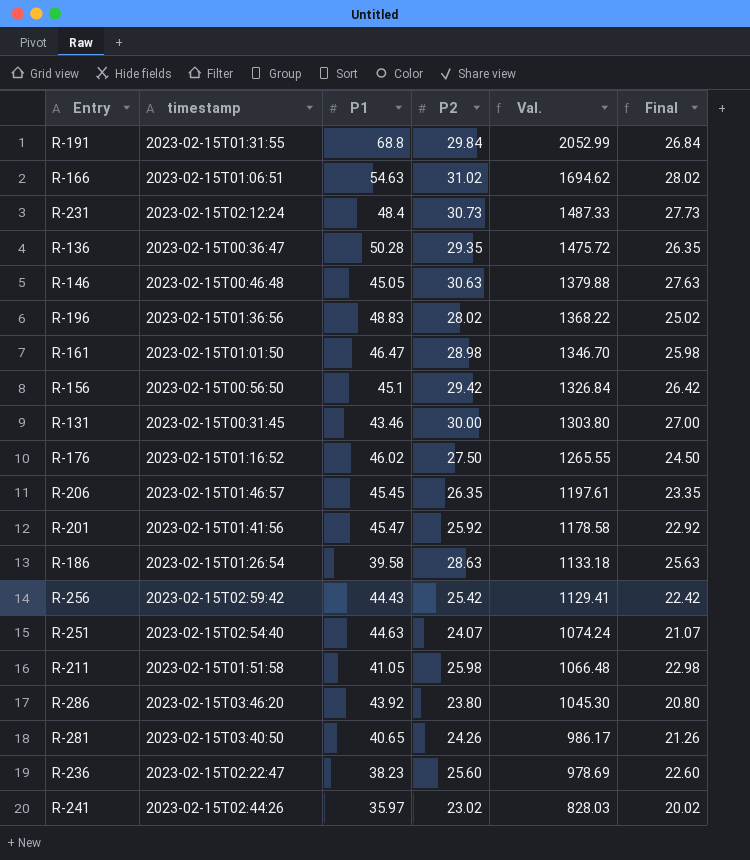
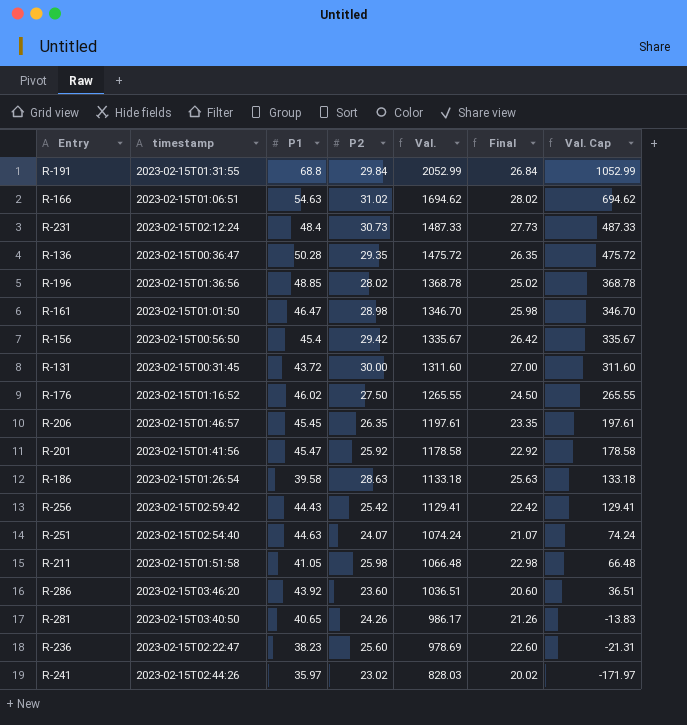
column Val. Cap | formula: none -> [Val.] - 1000
row R-146: 2023-02-15T00:46:48 | 45.05 | 30.63 | 1379.88 | 27.63 -> none
R-196 | P1: 48.83 -> 48.85
R-196 | Val.: 1368.22 -> 1368.78
R-156 | P1: 45.1 -> 45.4
R-156 | Val.: 1326.84 -> 1335.67
R-131 | P1: 43.46 -> 43.72
R-131 | Val.: 1303.80 -> 1311.60
R-286 | P2: 23.80 -> 23.60
R-286 | Val.: 1045.30 -> 1036.51
R-286 | Final: 20.80 -> 20.60

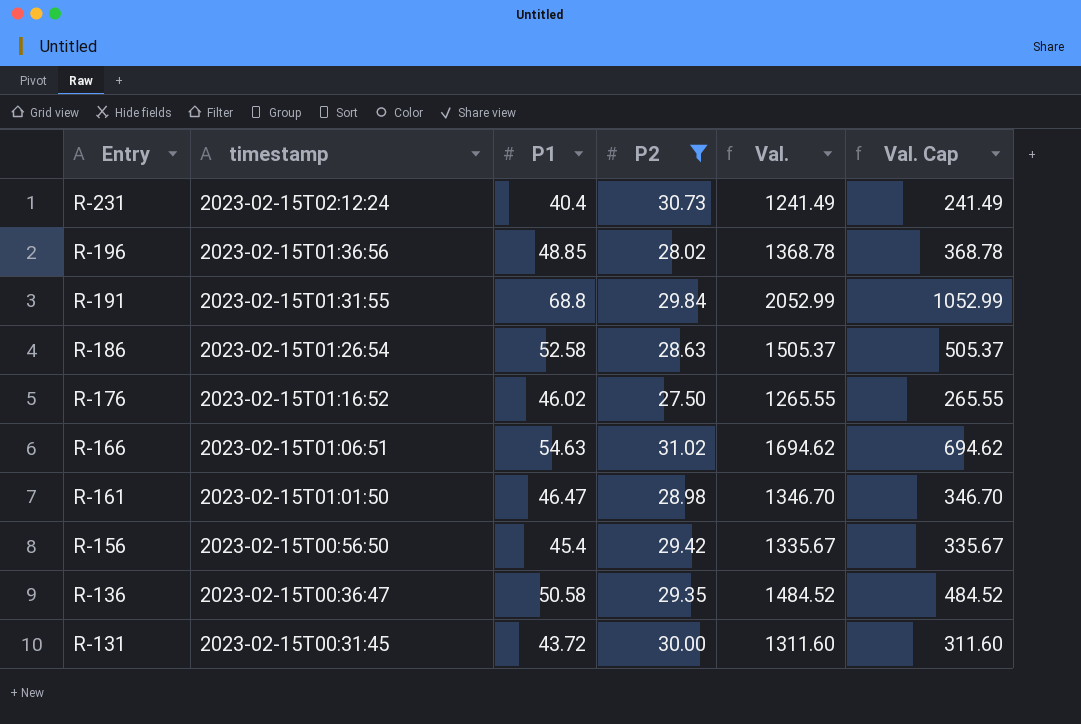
filter: none -> P2 >= 27.50
row order: Val. descending -> Entry descending
column Final | formula: [P2] - 3 -> none
R-231 | P1: 48.4 -> 40.4
R-231 | Val.: 1487.33 -> 1241.49
R-231 | Val. Cap: 487.33 -> 241.49
R-186 | P1: 39.58 -> 52.58
R-186 | Val.: 1133.18 -> 1505.37
R-186 | Val. Cap: 133.18 -> 505.37
R-136 | P1: 50.28 -> 50.58
R-136 | Val.: 1475.72 -> 1484.52
R-136 | Val. Cap: 475.72 -> 484.52

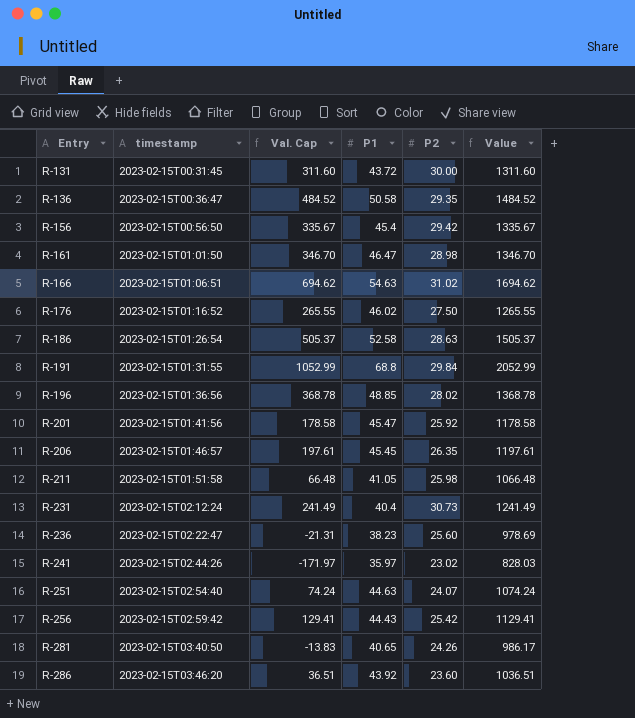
filter: P2 >= 27.50 -> none
row order: Entry descending -> Entry ascending
column Val. Cap | position: 6 -> 3
column name: Val. -> Value

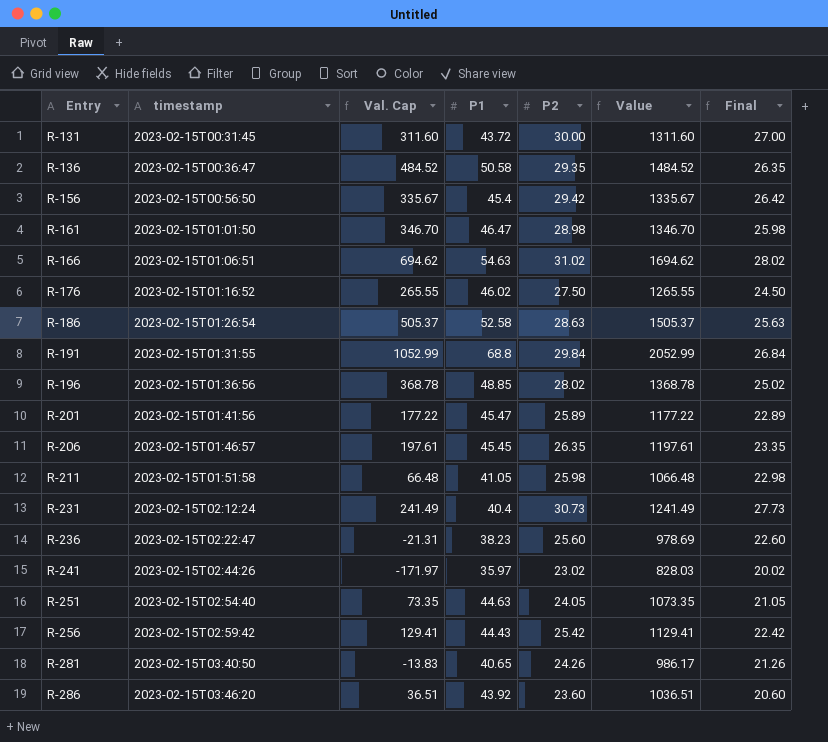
column Final | formula: none -> [P2] - 3
R-201 | Val. Cap: 178.58 -> 177.22
R-201 | P2: 25.92 -> 25.89
R-201 | Value: 1178.58 -> 1177.22
R-251 | Val. Cap: 74.24 -> 73.35
R-251 | P2: 24.07 -> 24.05
R-251 | Value: 1074.24 -> 1073.35

